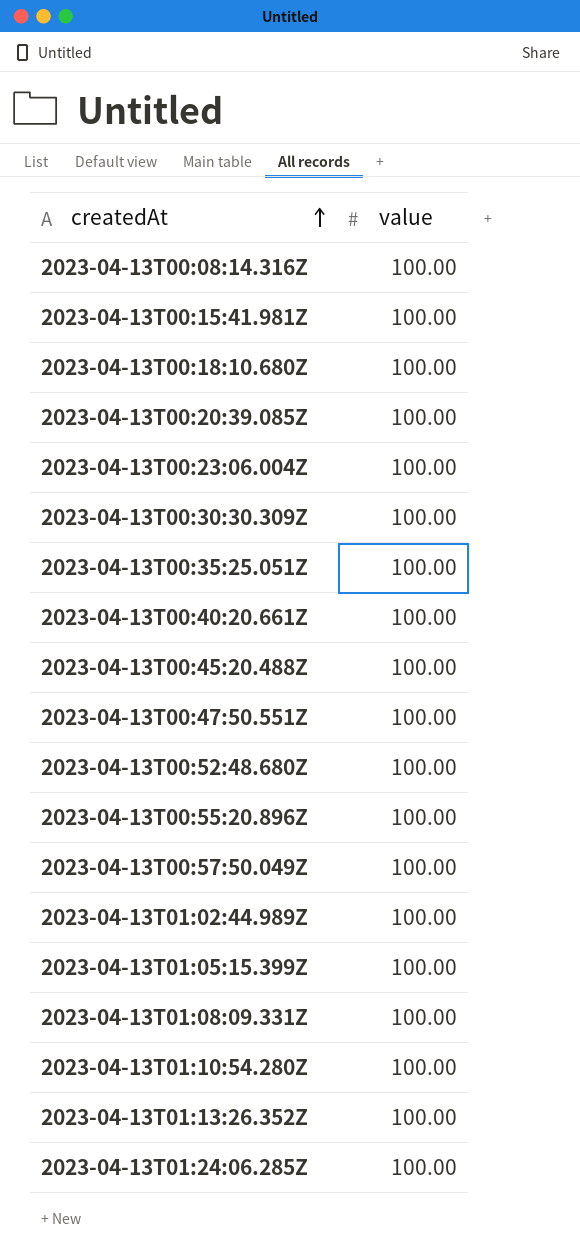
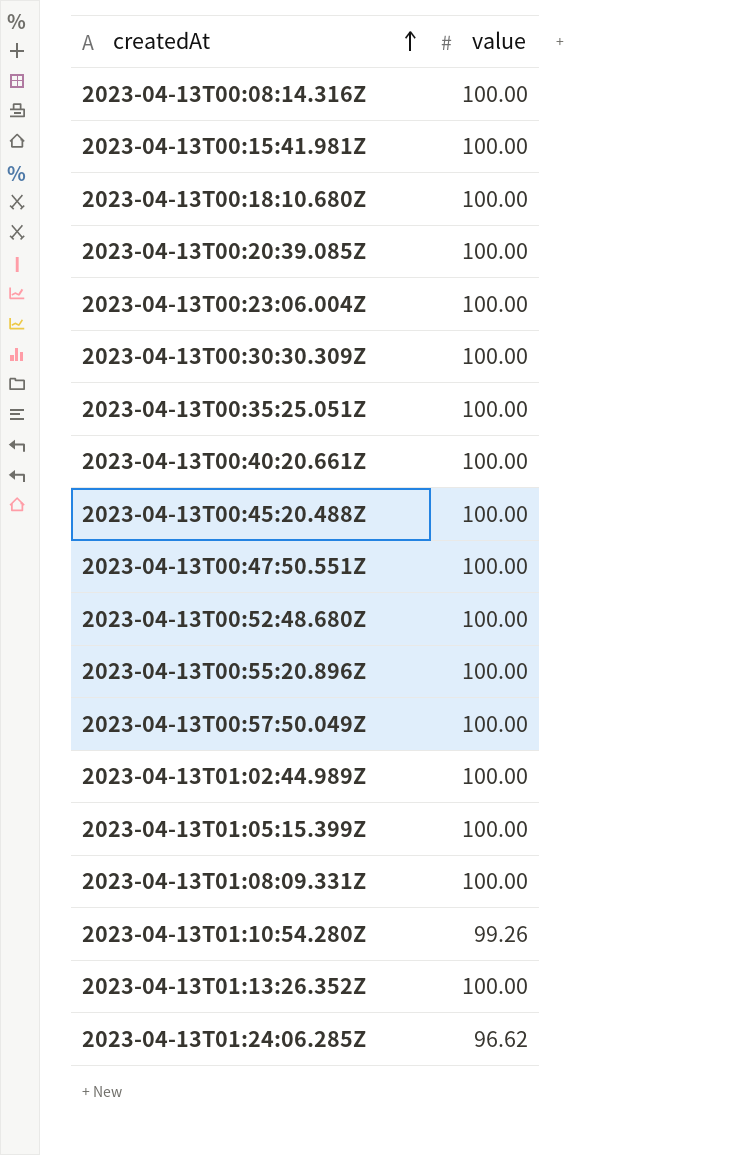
2023-04-13T01:10:54.280Z | value: 100.00 -> 99.26
2023-04-13T01:24:06.285Z | value: 100.00 -> 96.62

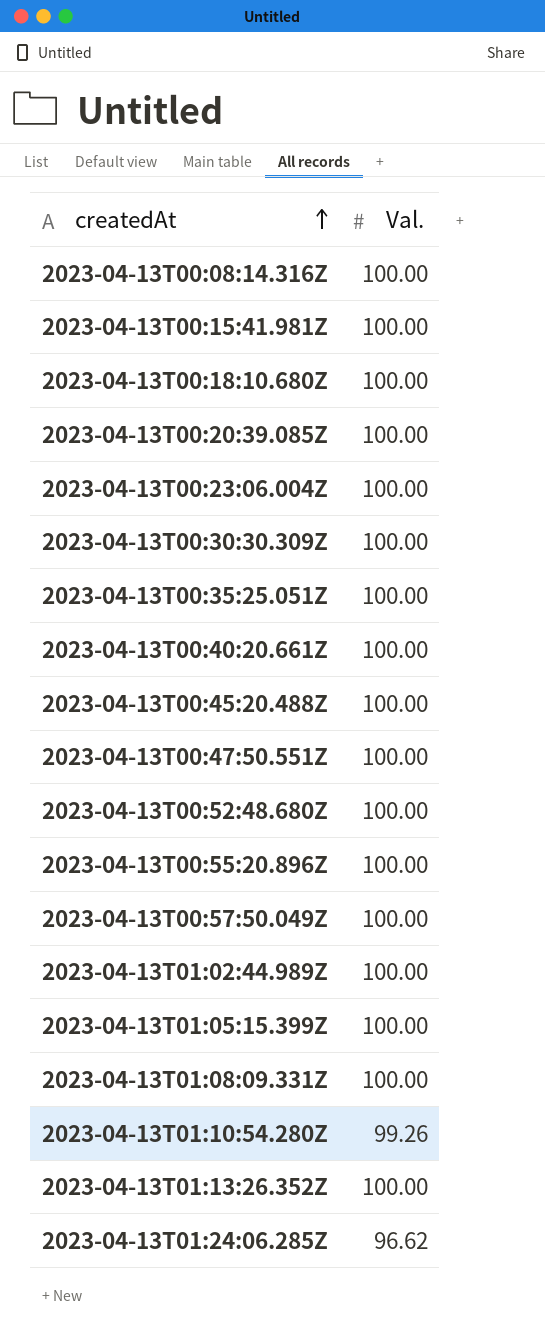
column name: value -> Val.

